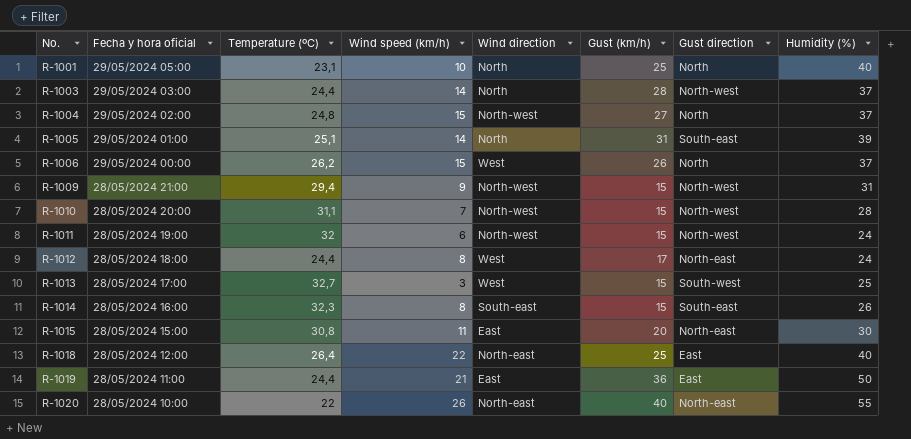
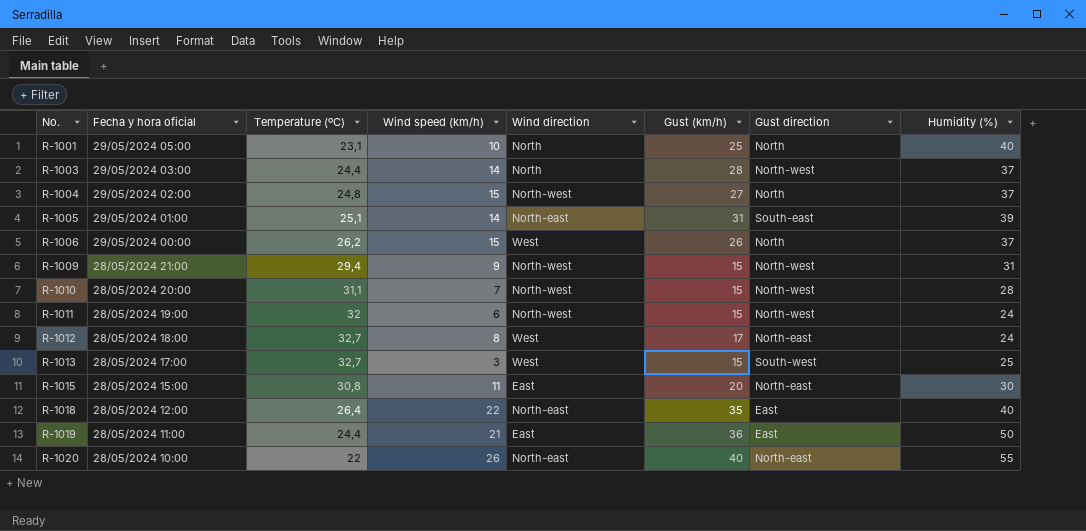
row R-1014: 28/05/2024 16:00 | 32,3 | 8 | South-east | 15 | South-east | 26 -> none
R-1005 | Wind direction: North -> North-east
R-1012 | Temperature (ºC): 24,4 -> 32,7
R-1018 | Gust (km/h): 25 -> 35

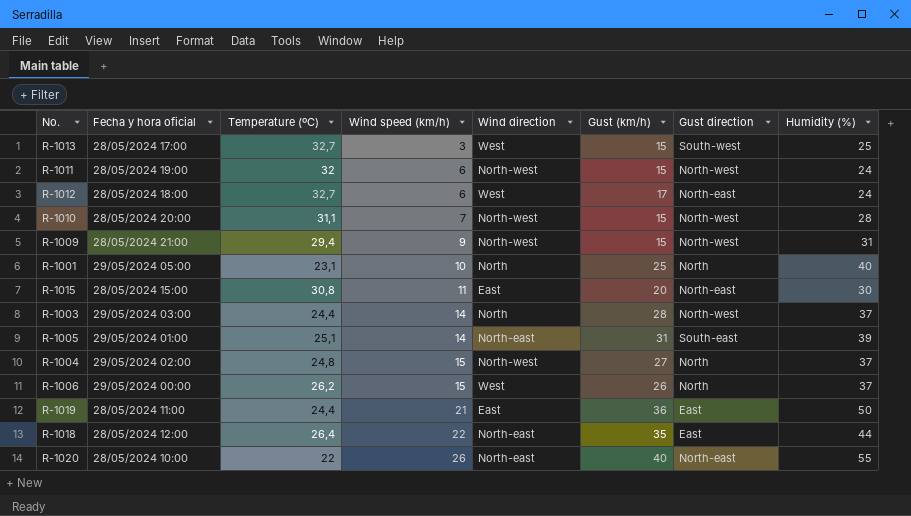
row order: No. ascending -> Wind speed (km/h) ascending
R-1012 | Wind speed (km/h): 8 -> 6
R-1018 | Humidity (%): 40 -> 44

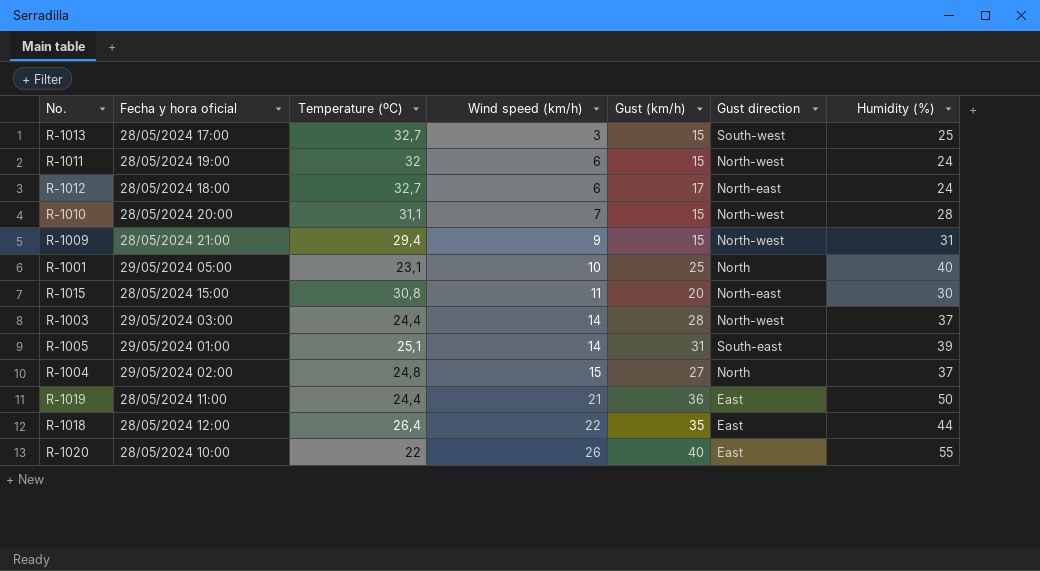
column Wind direction | position: 5 -> none
row R-1006: 29/05/2024 00:00 | 26,2 | 15 | West | 26 | North | 37 -> none
R-1020 | Gust direction: North-east -> East

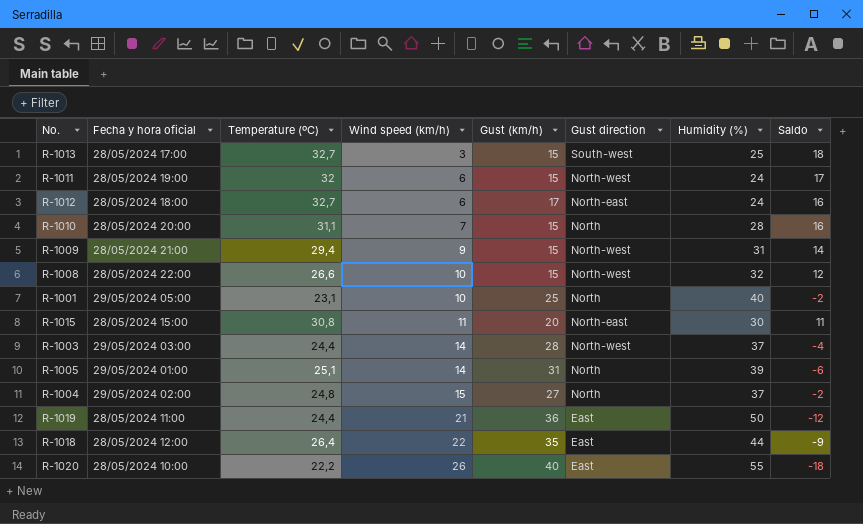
column Saldo | formula: none -> [Temperature (ºC)] - [Gust (km/h)]
R-1010 | Gust direction: North-west -> North
row R-1008: none -> 28/05/2024 22:00 | 26,6 | 10 | 15 | North-west | 32 | 12
R-1005 | Gust direction: South-east -> North
R-1020 | Temperature (ºC): 22 -> 22,2

